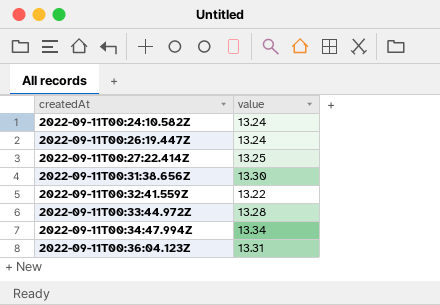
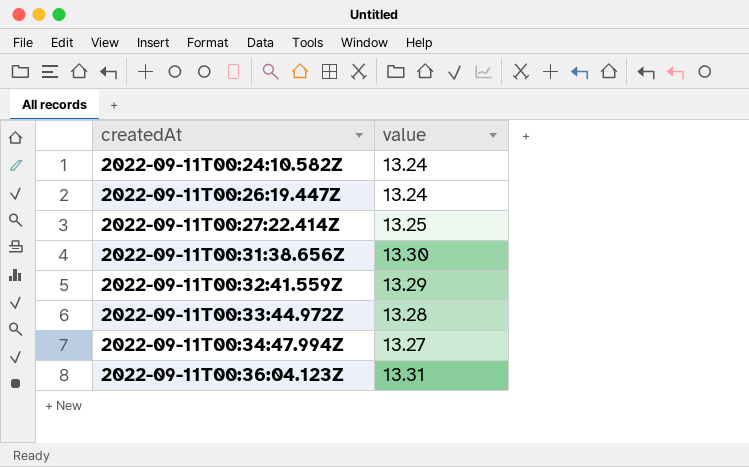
2022-09-11T00:32:41.559Z | value: 13.22 -> 13.29
2022-09-11T00:34:47.994Z | value: 13.34 -> 13.27

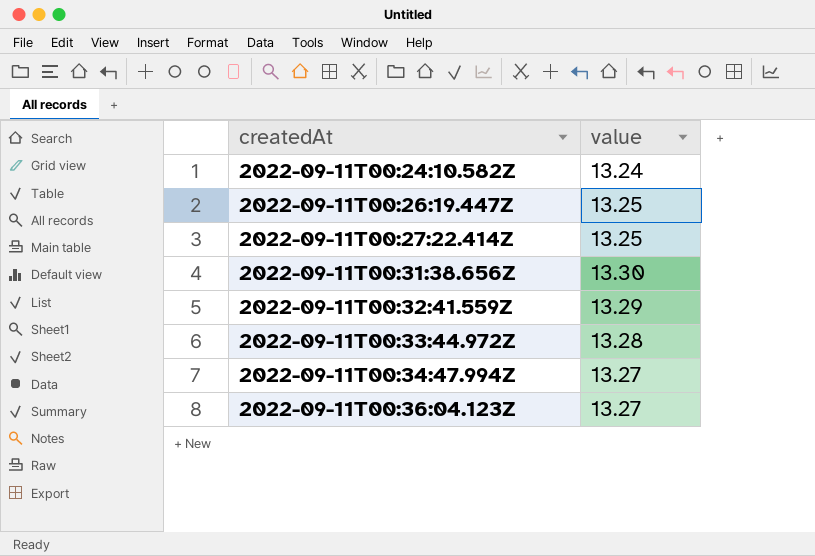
2022-09-11T00:26:19.447Z | value: 13.24 -> 13.25
2022-09-11T00:36:04.123Z | value: 13.31 -> 13.27

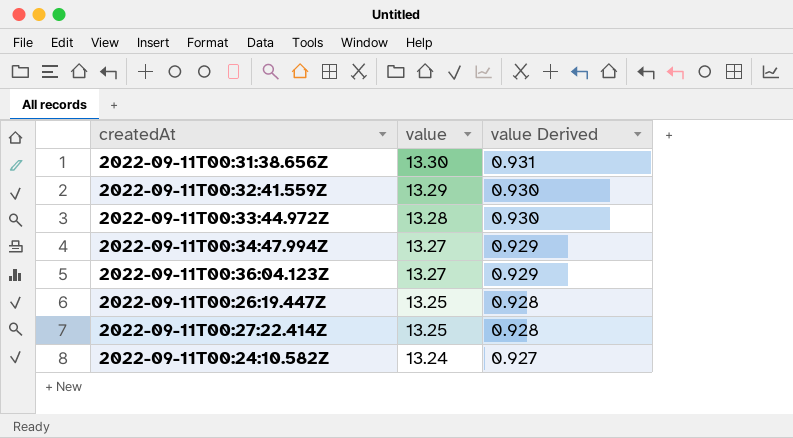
row order: createdAt ascending -> value descending
column value Derived | formula: none -> [value] * 0.07

